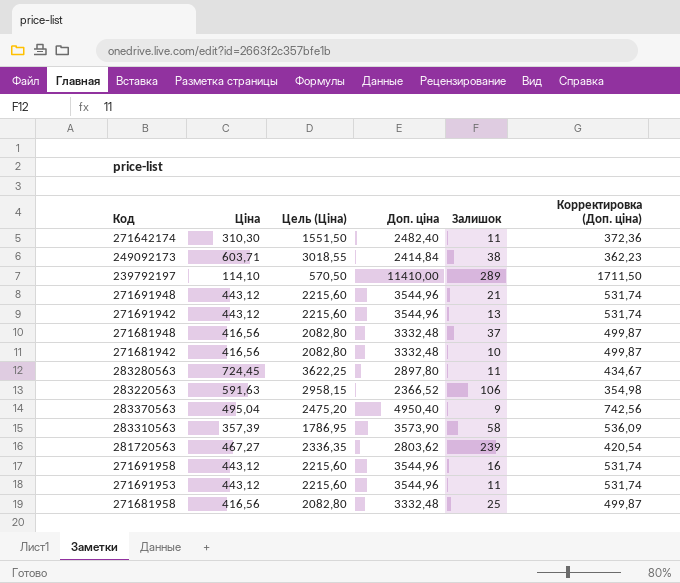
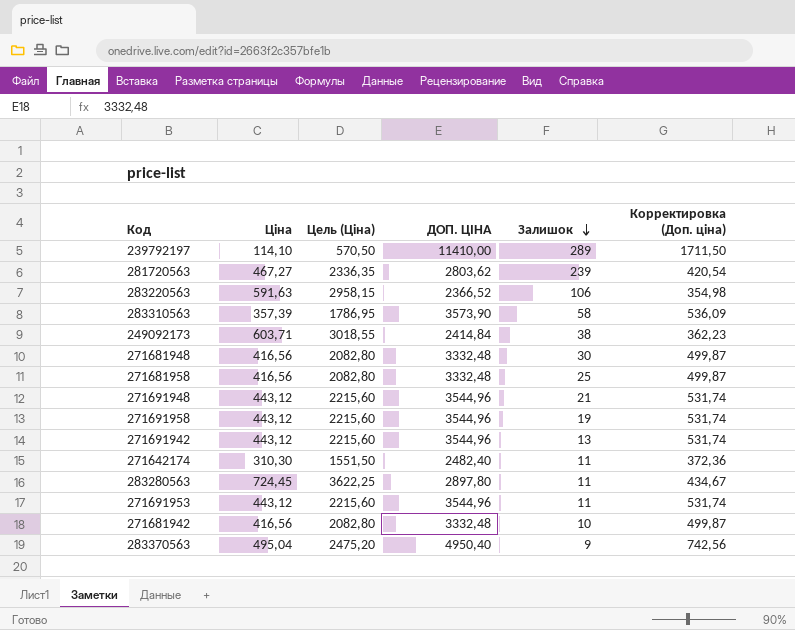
row order: none -> Залишок descending
column name: Доп. ціна -> ДОП. ЦІНА
271681948 | Залишок: 37 -> 30
271691958 | Залишок: 16 -> 19

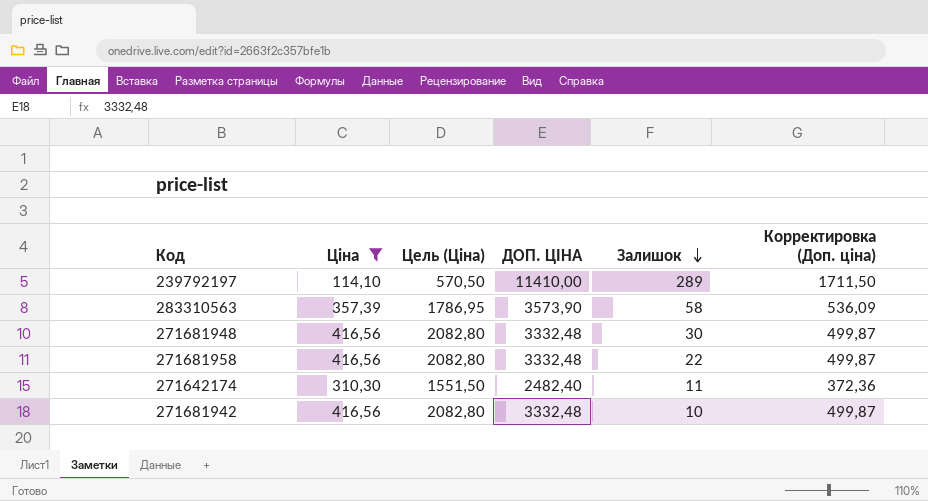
filter: none -> Ціна <= 416,56
271681958 | Залишок: 25 -> 22

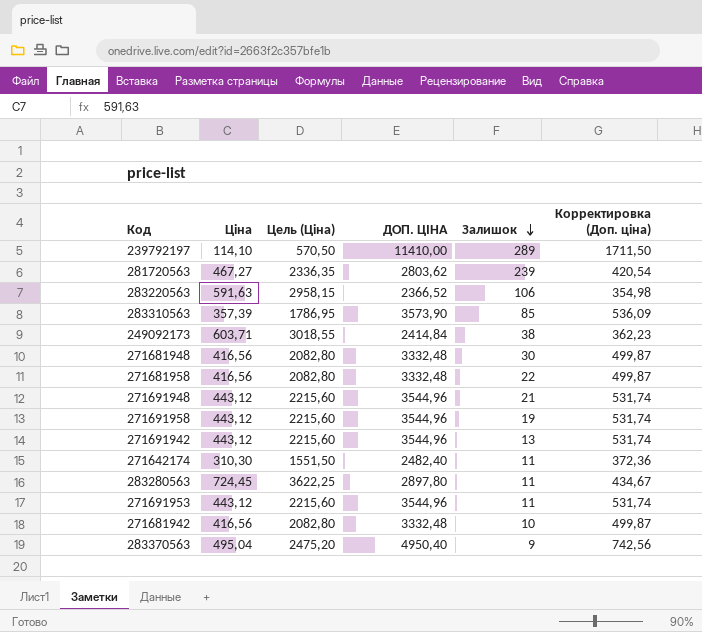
filter: Ціна <= 416,56 -> none
283310563 | Залишок: 58 -> 85

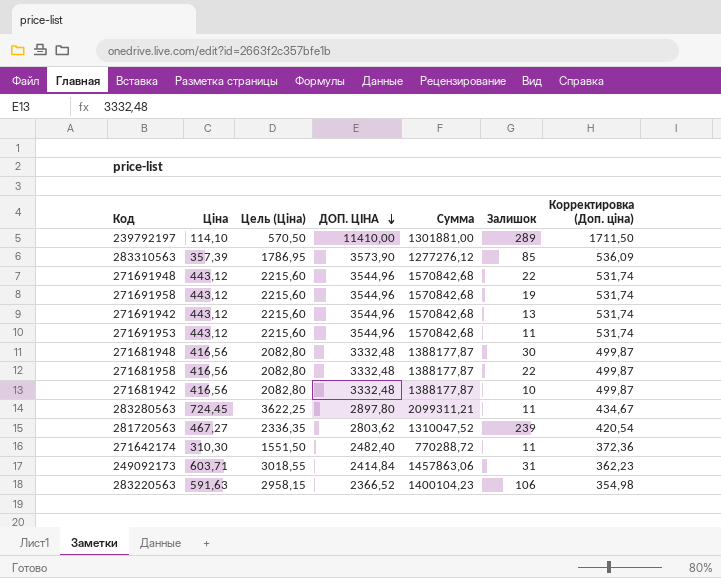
row order: Залишок descending -> ДОП. ЦІНА descending
column Сумма | formula: none -> [Ціна] * [ДОП. ЦІНА]
row 283370563: 495,04 | 2475,20 | 4950,40 | 9 | 742,56 -> none
271691948 | Залишок: 21 -> 22
249092173 | Залишок: 38 -> 31

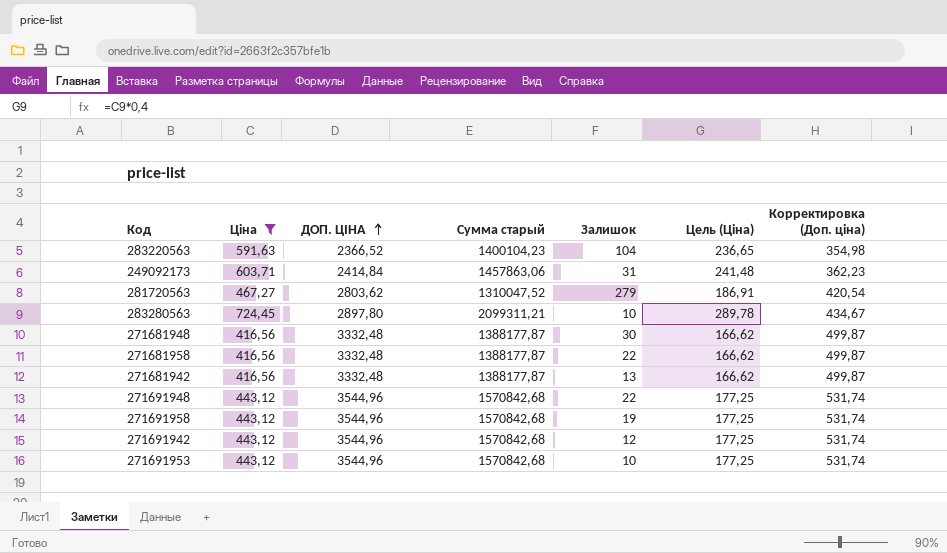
filter: none -> Ціна >= 416,56
row order: ДОП. ЦІНА descending -> ДОП. ЦІНА ascending
column name: Сумма -> Сумма старый
column Цель (Ціна) | formula: [Ціна] * 5 -> [Ціна] * 0,4
column Цель (Ціна) | position: 3 -> 6
283220563 | Залишок: 106 -> 104
281720563 | Залишок: 239 -> 279
283280563 | Залишок: 11 -> 10
271681942 | Залишок: 10 -> 13
271691942 | Залишок: 13 -> 12
271691953 | Залишок: 11 -> 10

